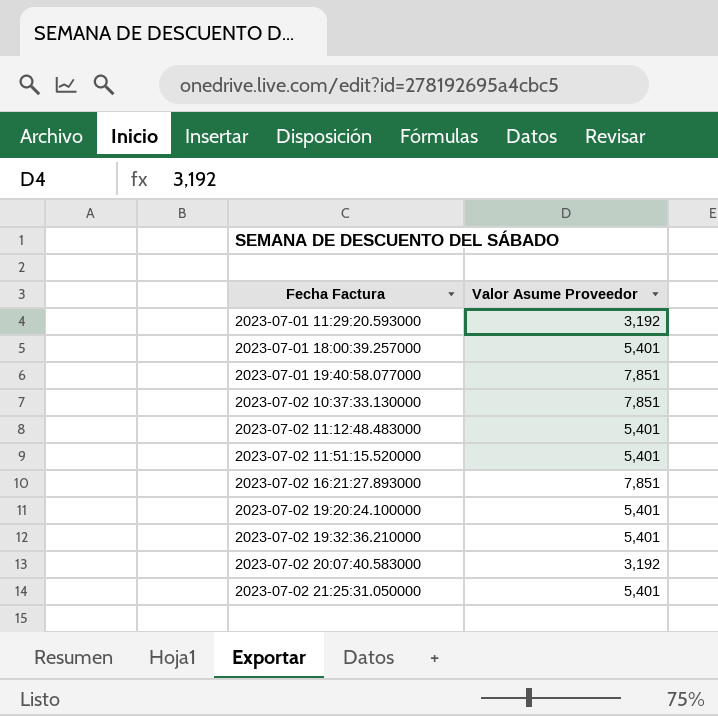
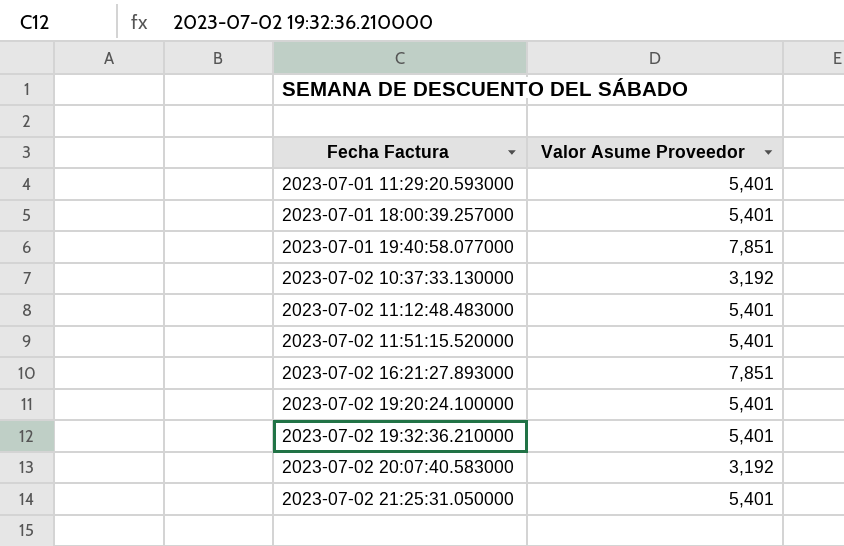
2023-07-01 11:29:20.593000 | Valor Asume Proveedor: 3,192 -> 5,401
2023-07-02 10:37:33.130000 | Valor Asume Proveedor: 7,851 -> 3,192

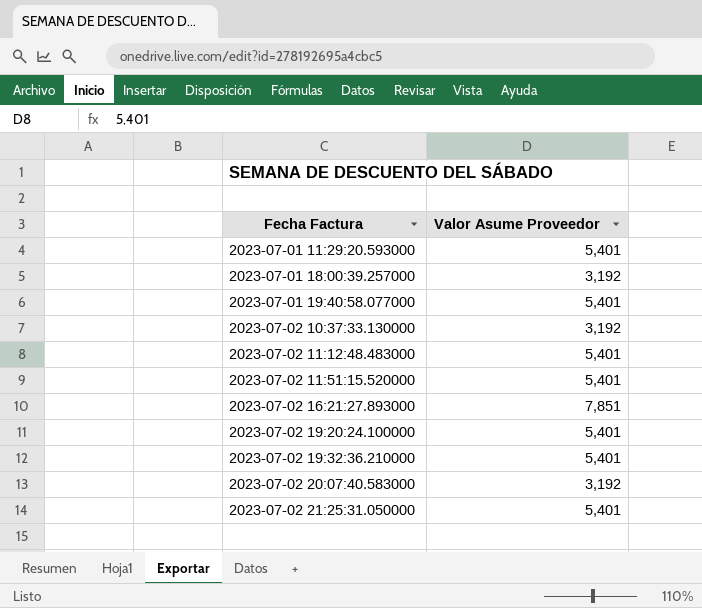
2023-07-01 18:00:39.257000 | Valor Asume Proveedor: 5,401 -> 3,192
2023-07-01 19:40:58.077000 | Valor Asume Proveedor: 7,851 -> 5,401

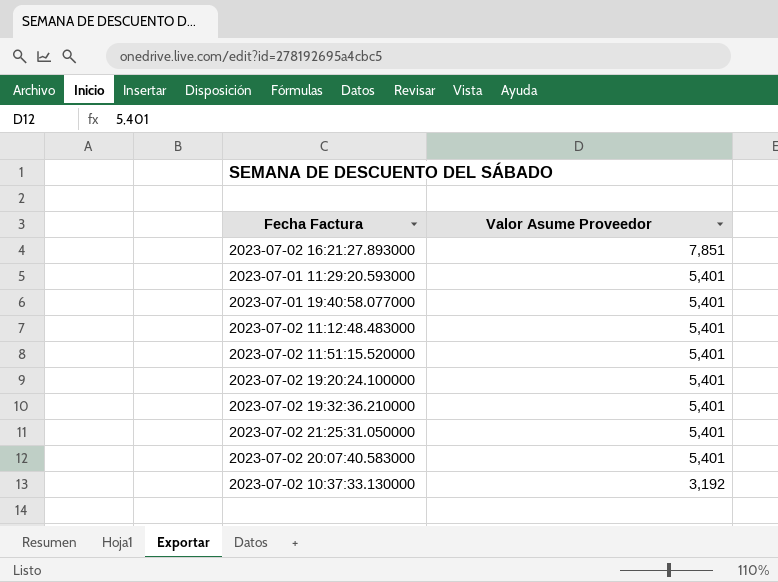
row order: Fecha Factura ascending -> Valor Asume Proveedor descending
row 2023-07-01 18:00:39.257000: 3,192 -> none
2023-07-02 20:07:40.583000 | Valor Asume Proveedor: 3,192 -> 5,401

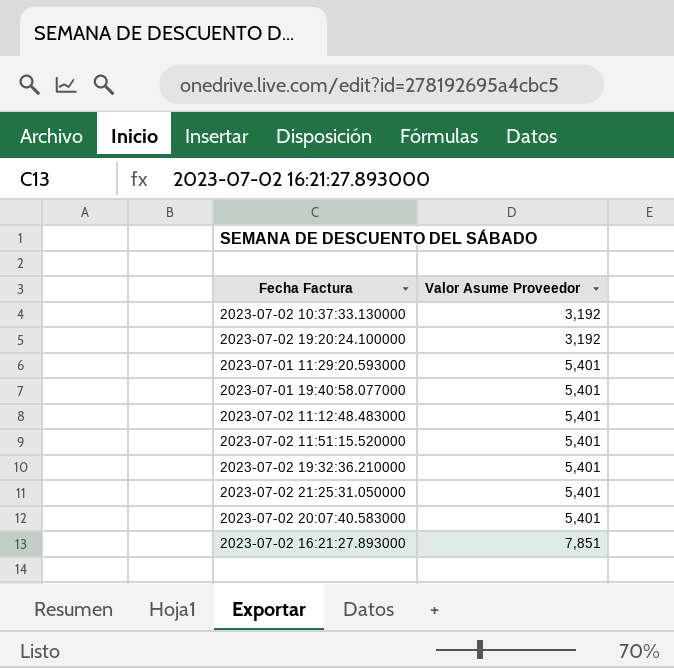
row order: Valor Asume Proveedor descending -> Valor Asume Proveedor ascending
2023-07-02 19:20:24.100000 | Valor Asume Proveedor: 5,401 -> 3,192

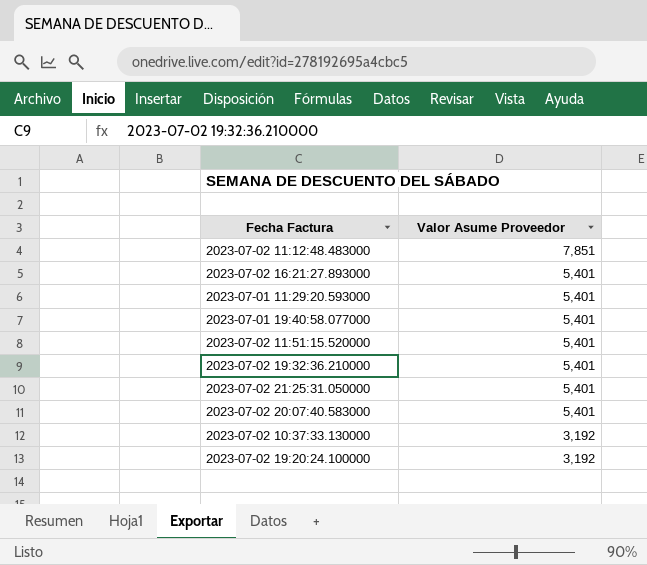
row order: Valor Asume Proveedor ascending -> Valor Asume Proveedor descending
2023-07-02 11:12:48.483000 | Valor Asume Proveedor: 5,401 -> 7,851
2023-07-02 16:21:27.893000 | Valor Asume Proveedor: 7,851 -> 5,401

